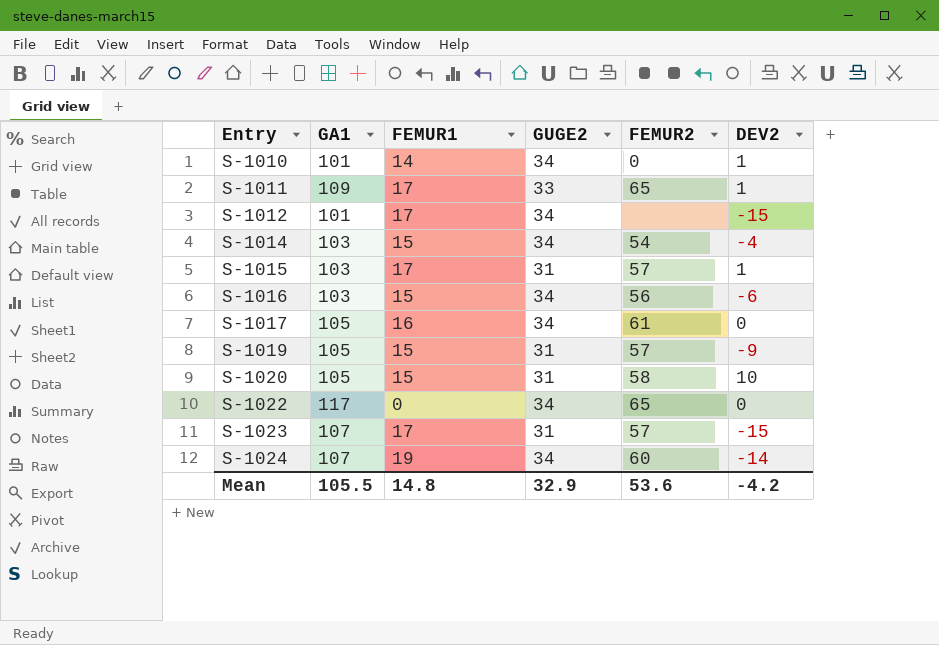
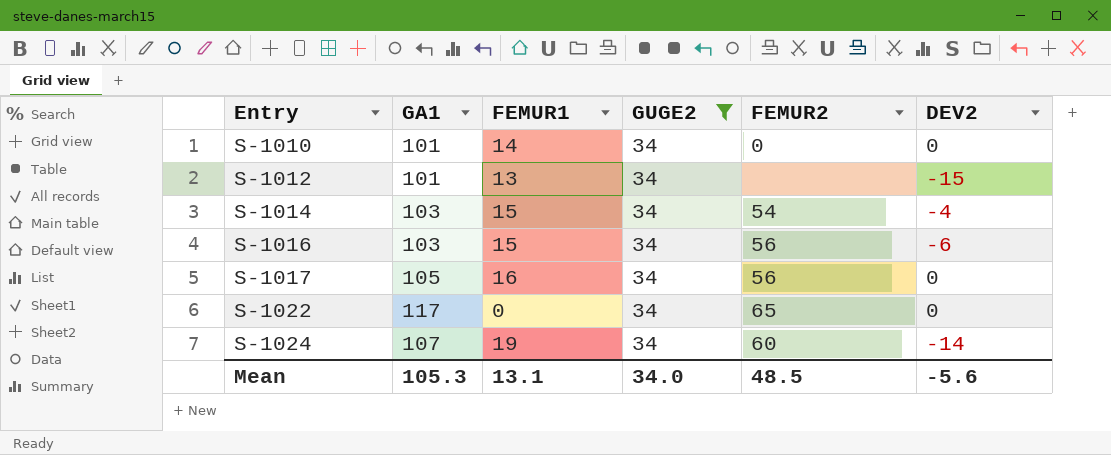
filter: none -> GUGE2 = 34
S-1010 | DEV2: 1 -> 0
S-1012 | FEMUR1: 17 -> 13
S-1017 | FEMUR2: 61 -> 56
Mean | GA1: 105.5 -> 105.3
Mean | FEMUR1: 14.8 -> 13.1
Mean | GUGE2: 32.9 -> 34.0
Mean | FEMUR2: 53.6 -> 48.5
Mean | DEV2: -4.2 -> -5.6

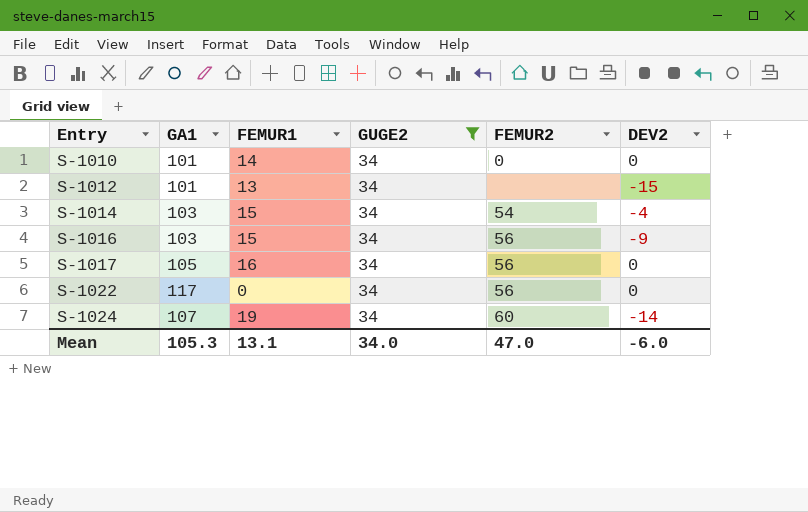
S-1016 | DEV2: -6 -> -9
S-1022 | FEMUR2: 65 -> 56
Mean | FEMUR2: 48.5 -> 47.0
Mean | DEV2: -5.6 -> -6.0

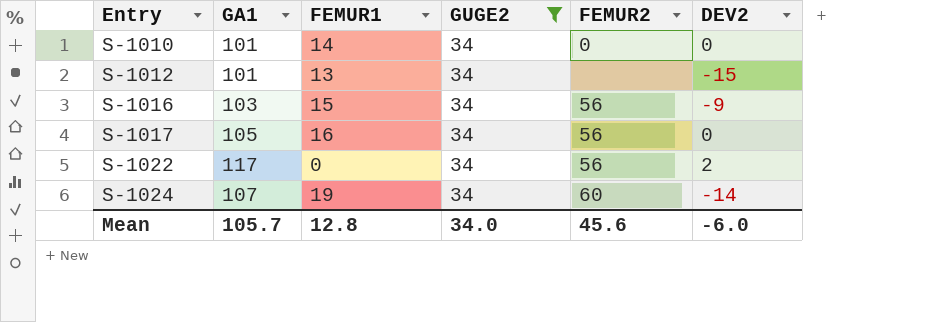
row S-1014: 103 | 15 | 34 | 54 | -4 -> none
S-1022 | DEV2: 0 -> 2
Mean | GA1: 105.3 -> 105.7
Mean | FEMUR1: 13.1 -> 12.8
Mean | FEMUR2: 47.0 -> 45.6

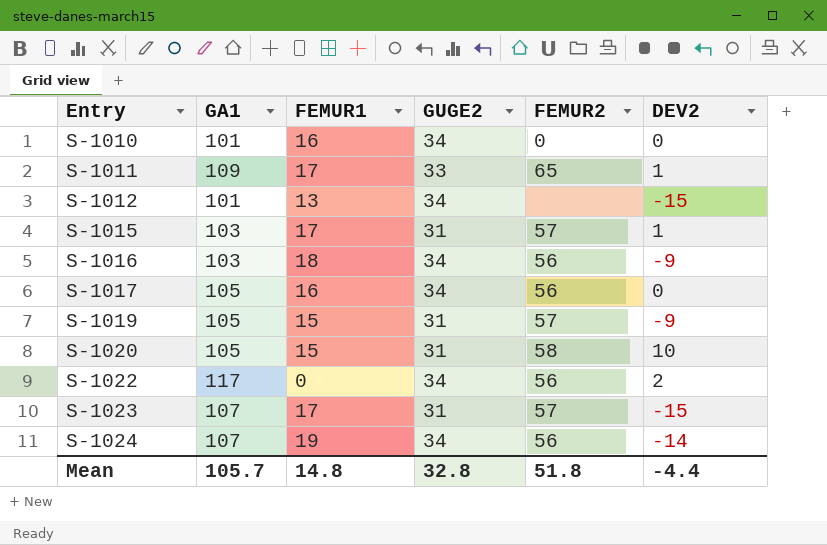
filter: GUGE2 = 34 -> none
S-1010 | FEMUR1: 14 -> 16
S-1016 | FEMUR1: 15 -> 18
S-1024 | FEMUR2: 60 -> 56
Mean | FEMUR1: 12.8 -> 14.8
Mean | GUGE2: 34.0 -> 32.8
Mean | FEMUR2: 45.6 -> 51.8
Mean | DEV2: -6.0 -> -4.4

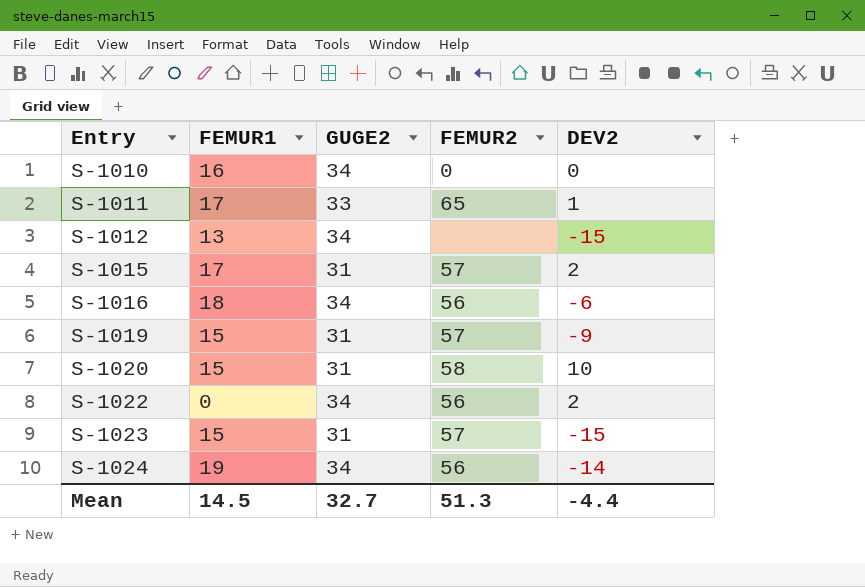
column GA1 | position: 2 -> none
row S-1017: 105 | 16 | 34 | 56 | 0 -> none
S-1015 | DEV2: 1 -> 2
S-1016 | DEV2: -9 -> -6
S-1023 | FEMUR1: 17 -> 15
Mean | FEMUR1: 14.8 -> 14.5
Mean | GUGE2: 32.8 -> 32.7
Mean | FEMUR2: 51.8 -> 51.3

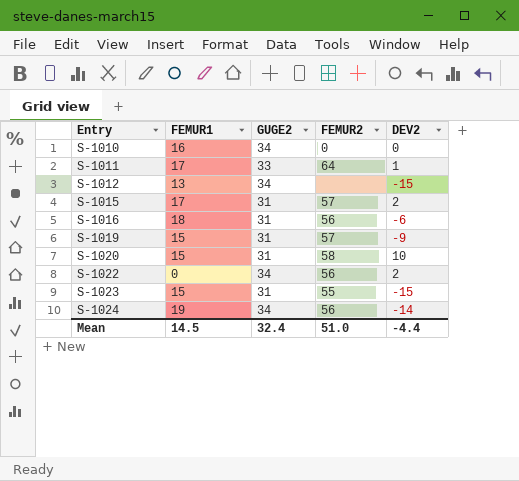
S-1011 | FEMUR2: 65 -> 64
S-1016 | GUGE2: 34 -> 31
S-1023 | FEMUR2: 57 -> 55
Mean | GUGE2: 32.7 -> 32.4
Mean | FEMUR2: 51.3 -> 51.0

